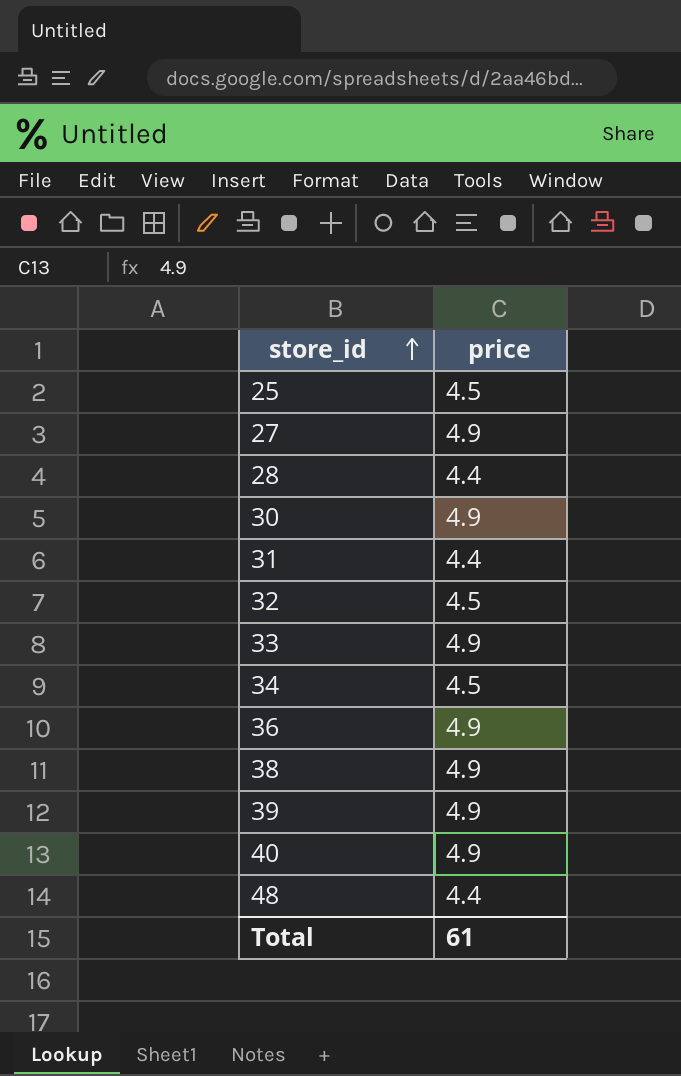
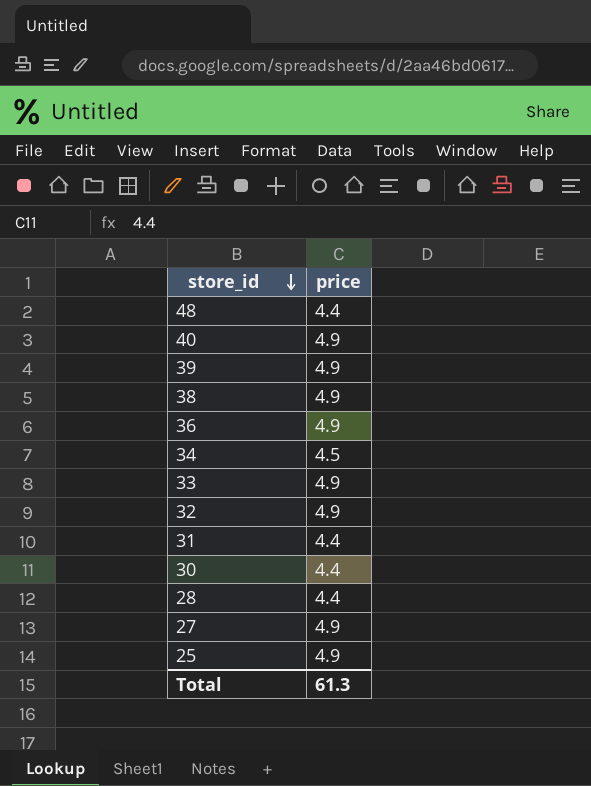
row order: store_id ascending -> store_id descending
32 | price: 4.5 -> 4.9
30 | price: 4.9 -> 4.4
25 | price: 4.5 -> 4.9
Total | price: 61 -> 61.3

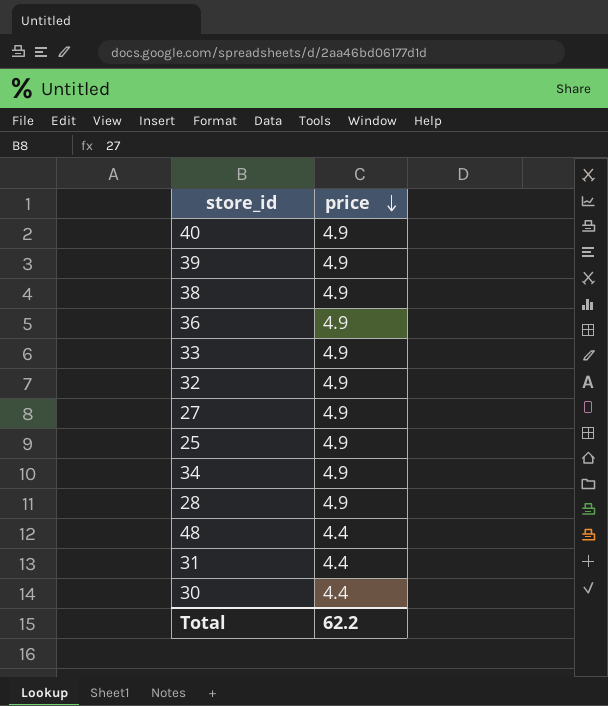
row order: store_id descending -> price descending
34 | price: 4.5 -> 4.9
28 | price: 4.4 -> 4.9
Total | price: 61.3 -> 62.2

